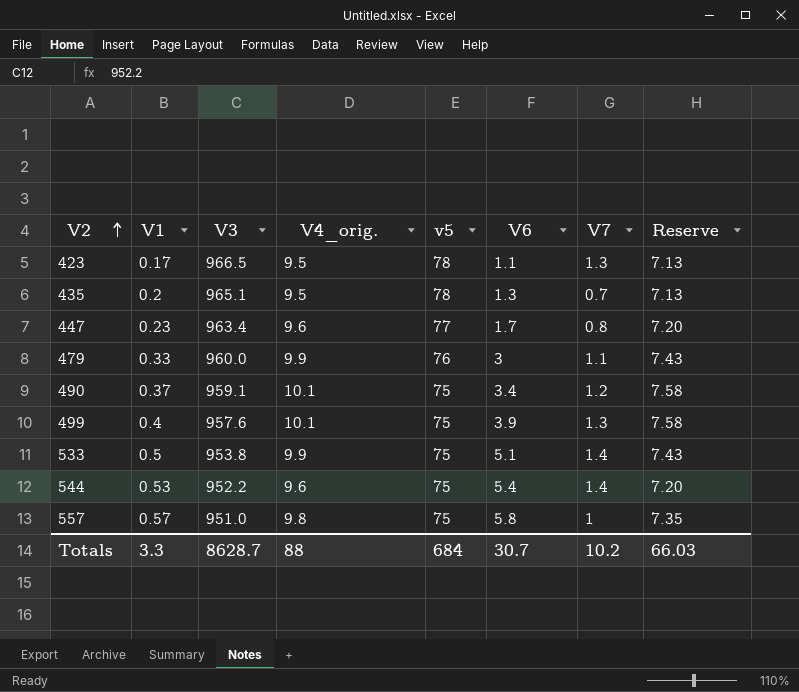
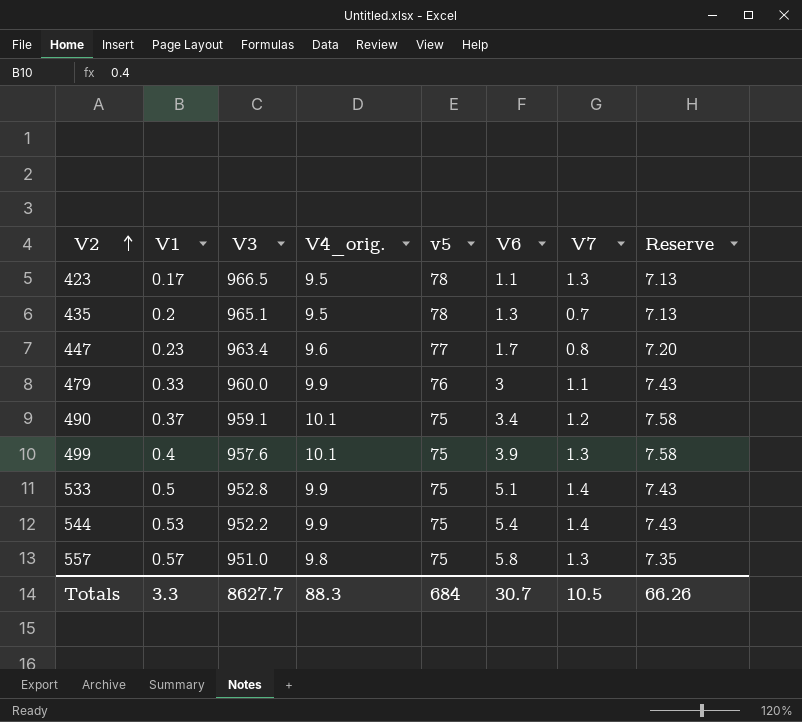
533 | V3: 953.8 -> 952.8
544 | V4_orig.: 9.6 -> 9.9
544 | Reserve: 7.20 -> 7.43
557 | V7: 1 -> 1.3
Totals | V3: 8628.7 -> 8627.7
Totals | V4_orig.: 88 -> 88.3
Totals | V7: 10.2 -> 10.5
Totals | Reserve: 66.03 -> 66.26

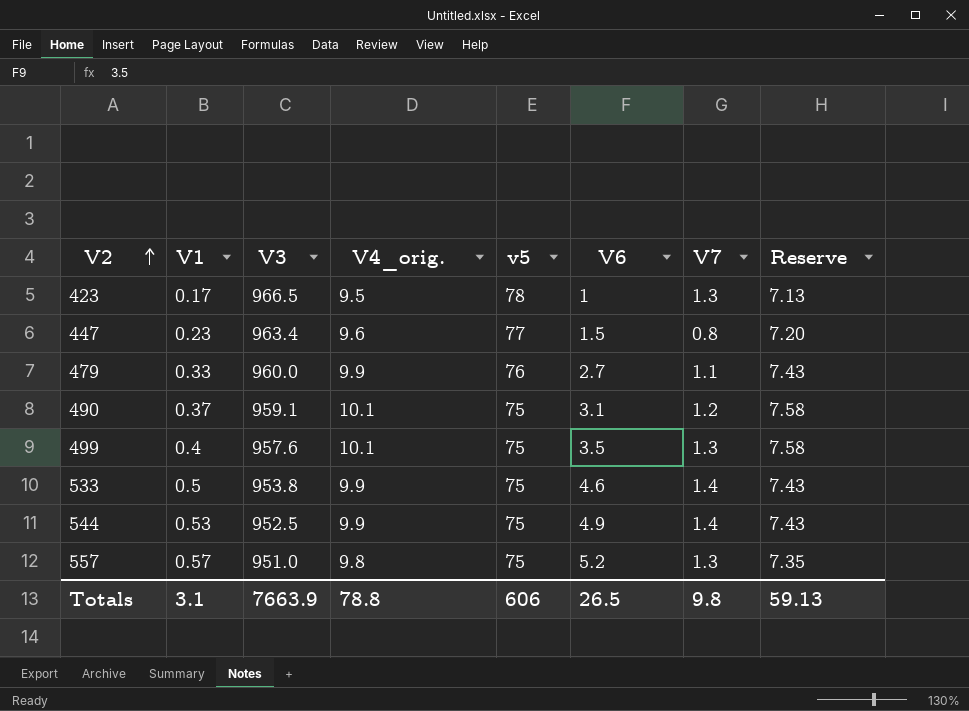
row 435: 0.2 | 965.1 | 9.5 | 78 | 1.3 | 0.7 | 7.13 -> none
423 | V6: 1.1 -> 1
447 | V6: 1.7 -> 1.5
479 | V6: 3 -> 2.7
490 | V6: 3.4 -> 3.1
499 | V6: 3.9 -> 3.5
533 | V3: 952.8 -> 953.8
533 | V6: 5.1 -> 4.6
544 | V3: 952.2 -> 952.5
544 | V6: 5.4 -> 4.9
557 | V6: 5.8 -> 5.2
Totals | V1: 3.3 -> 3.1
Totals | V3: 8627.7 -> 7663.9
Totals | V4_orig.: 88.3 -> 78.8
Totals | v5: 684 -> 606
Totals | V6: 30.7 -> 26.5
Totals | V7: 10.5 -> 9.8
Totals | Reserve: 66.26 -> 59.13

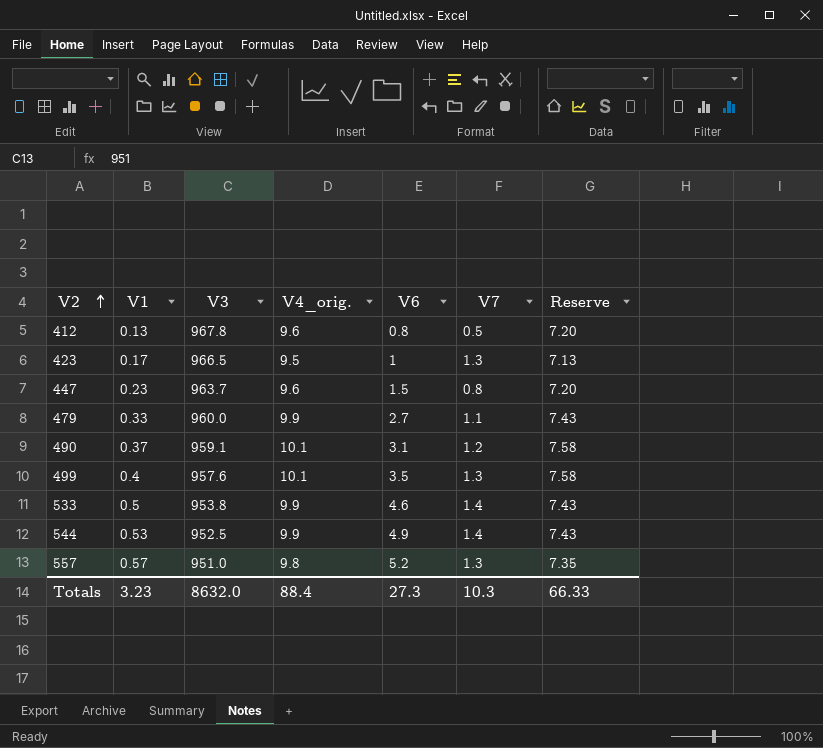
column v5 | position: 5 -> none
row 412: none -> 0.13 | 967.8 | 9.6 | 0.8 | 0.5 | 7.20
447 | V3: 963.4 -> 963.7
Totals | V1: 3.1 -> 3.23
Totals | V3: 7663.9 -> 8632.0
Totals | V4_orig.: 78.8 -> 88.4
Totals | V6: 26.5 -> 27.3
Totals | V7: 9.8 -> 10.3
Totals | Reserve: 59.13 -> 66.33

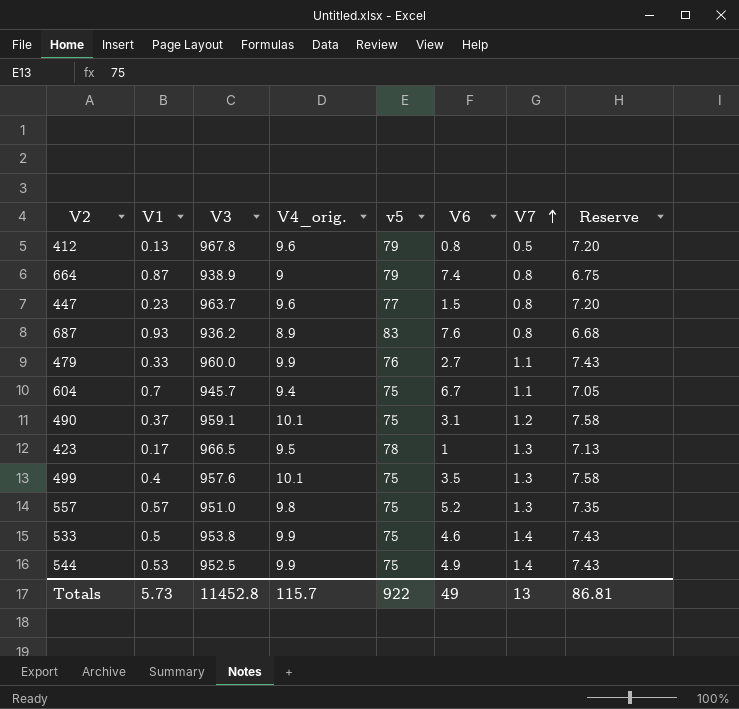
row order: V2 ascending -> V7 ascending
column v5 | position: none -> 5
row 664: none -> 0.87 | 938.9 | 9 | 79 | 7.4 | 0.8 | 6.75
row 687: none -> 0.93 | 936.2 | 8.9 | 83 | 7.6 | 0.8 | 6.68
row 604: none -> 0.7 | 945.7 | 9.4 | 75 | 6.7 | 1.1 | 7.05
Totals | V1: 3.23 -> 5.73
Totals | V3: 8632.0 -> 11452.8
Totals | V4_orig.: 88.4 -> 115.7
Totals | V6: 27.3 -> 49
Totals | V7: 10.3 -> 13
Totals | Reserve: 66.33 -> 86.81

